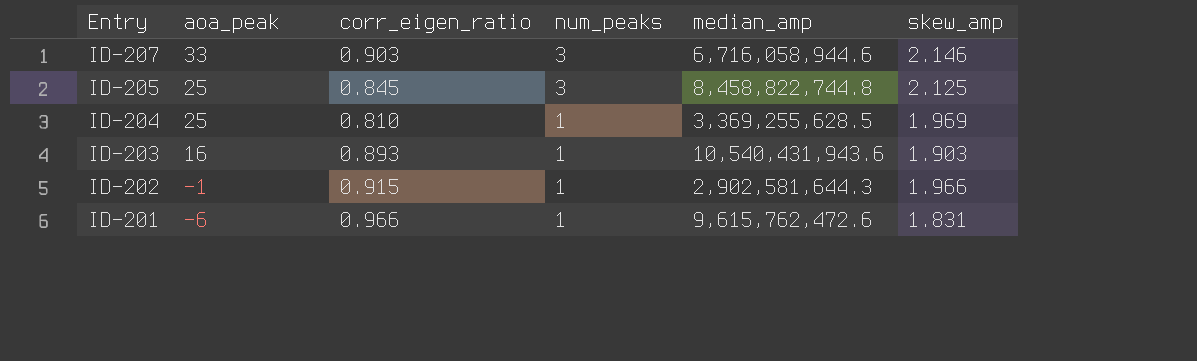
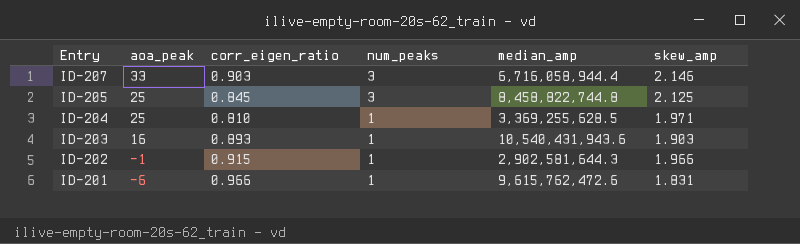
ID-207 | median_amp: 6,716,058,944.6 -> 6,716,058,944.4
ID-204 | skew_amp: 1.969 -> 1.971

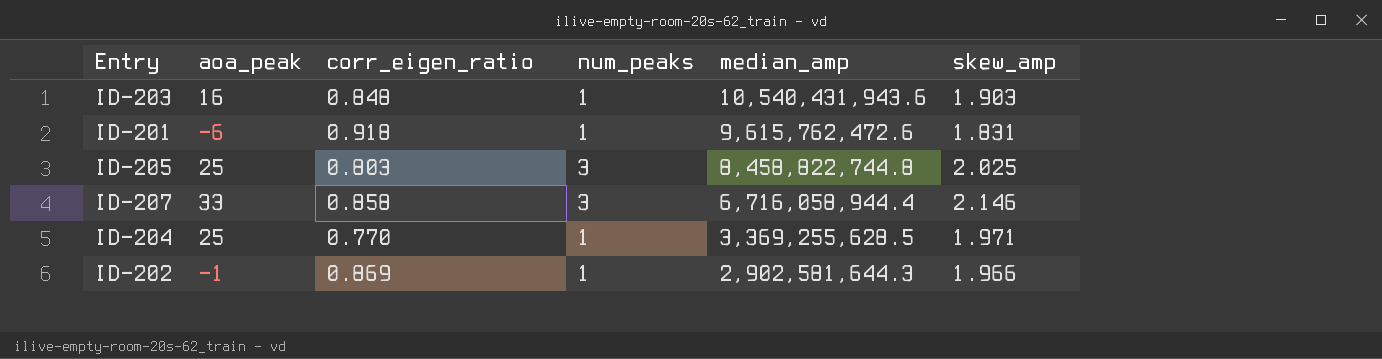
row order: Entry descending -> median_amp descending
ID-203 | corr_eigen_ratio: 0.893 -> 0.848
ID-201 | corr_eigen_ratio: 0.966 -> 0.918
ID-205 | corr_eigen_ratio: 0.845 -> 0.803
ID-205 | skew_amp: 2.125 -> 2.025
ID-207 | corr_eigen_ratio: 0.903 -> 0.858
ID-204 | corr_eigen_ratio: 0.810 -> 0.770
ID-202 | corr_eigen_ratio: 0.915 -> 0.869

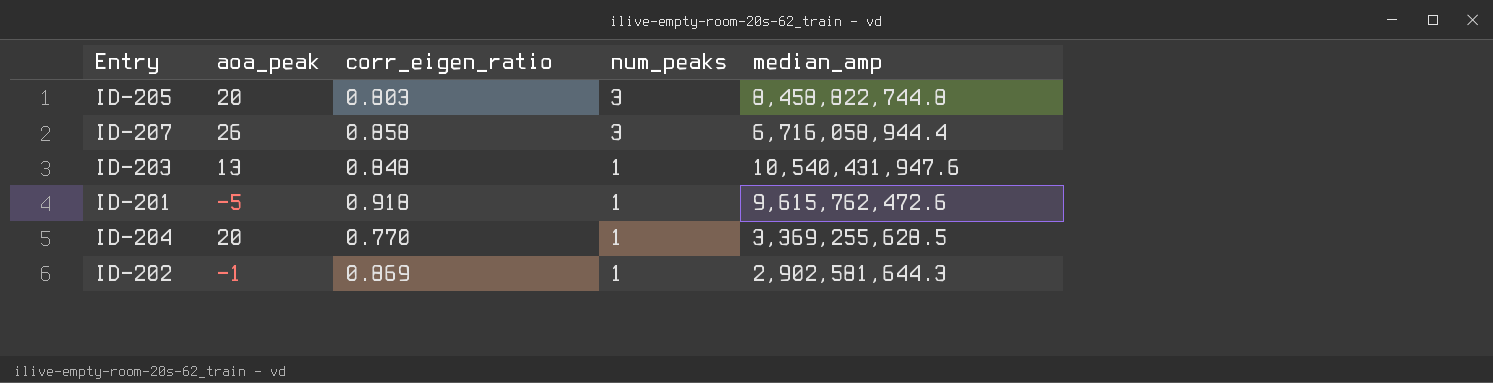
row order: median_amp descending -> num_peaks descending
column skew_amp | position: 6 -> none
ID-205 | aoa_peak: 25 -> 20
ID-207 | aoa_peak: 33 -> 26
ID-203 | aoa_peak: 16 -> 13
ID-203 | median_amp: 10,540,431,943.6 -> 10,540,431,947.6
ID-201 | aoa_peak: -6 -> -5
ID-204 | aoa_peak: 25 -> 20

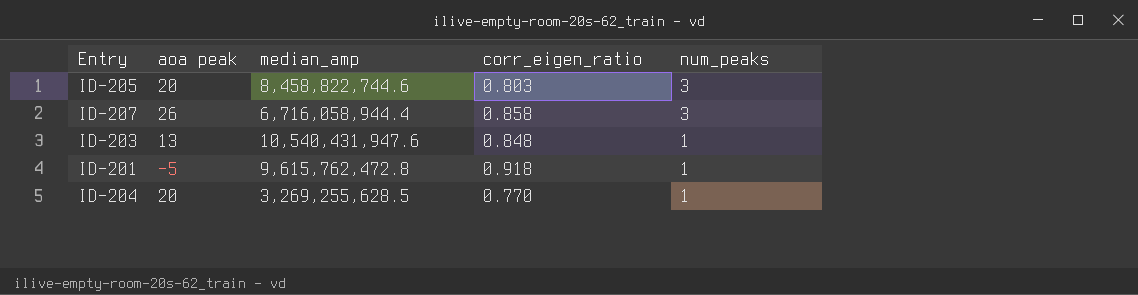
column name: aoa_peak -> aoa peak
column median_amp | position: 5 -> 3
row ID-202: -1 | 0.869 | 1 | 2,902,581,644.3 -> none
ID-205 | median_amp: 8,458,822,744.8 -> 8,458,822,744.6
ID-201 | median_amp: 9,615,762,472.6 -> 9,615,762,472.8
ID-204 | median_amp: 3,369,255,628.5 -> 3,269,255,628.5

